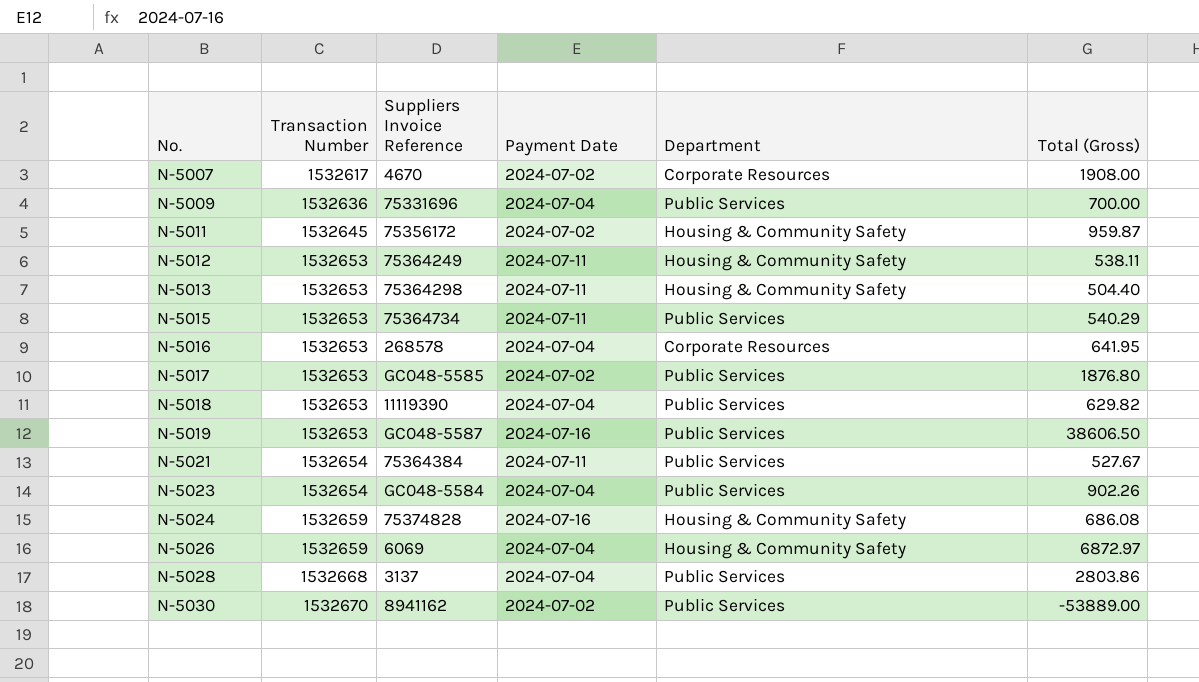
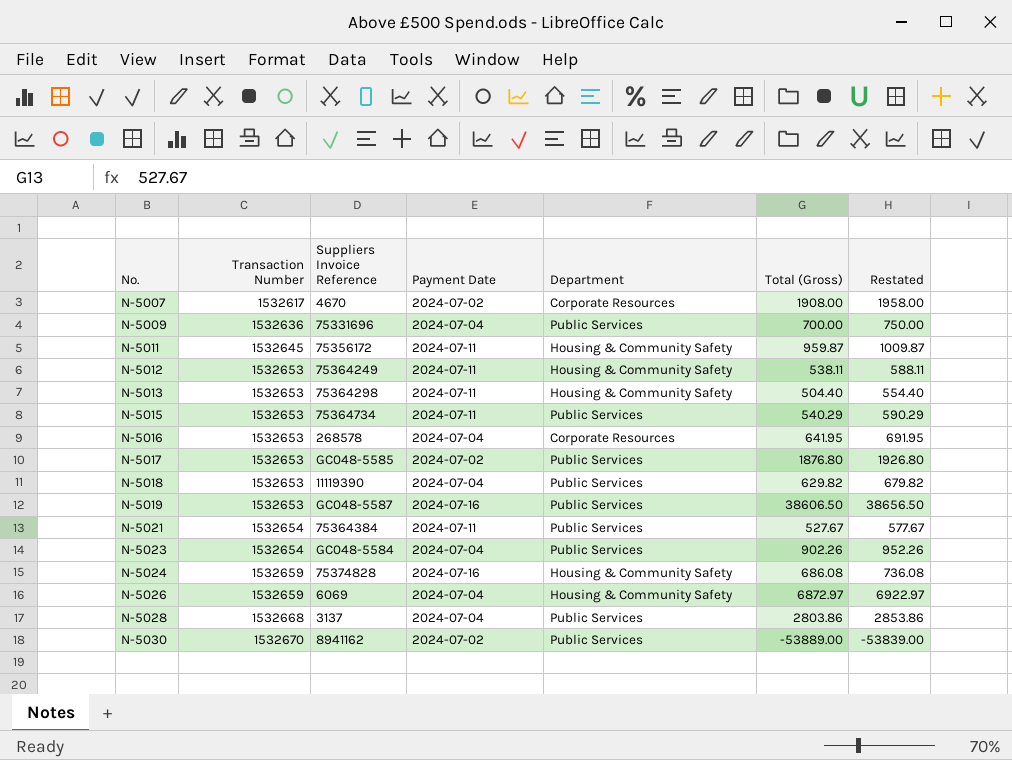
column Restated | formula: none -> [Total (Gross)] + 50
N-5011 | Payment Date: 2024-07-02 -> 2024-07-11

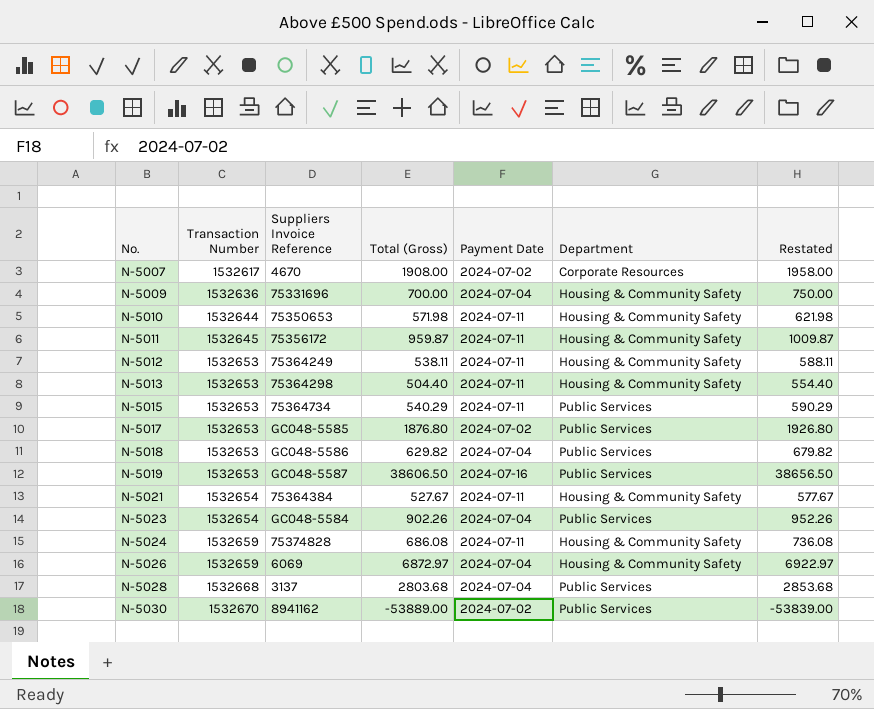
column Total (Gross) | position: 6 -> 4
row N-5016: 1532653 | 268578 | 2024-07-04 | Corporate Resources | 641.95 | 691.95 -> none
N-5009 | Department: Public Services -> Housing & Community Safety
row N-5010: none -> 1532644 | 75350653 | 571.98 | 2024-07-11 | Housing & Community Safety | 621.98
N-5018 | Suppliers Invoice Reference: 11119390 -> GC048-5586
N-5021 | Department: Public Services -> Housing & Community Safety
N-5024 | Payment Date: 2024-07-16 -> 2024-07-11
N-5028 | Total (Gross): 2803.86 -> 2803.68
N-5028 | Restated: 2853.86 -> 2853.68

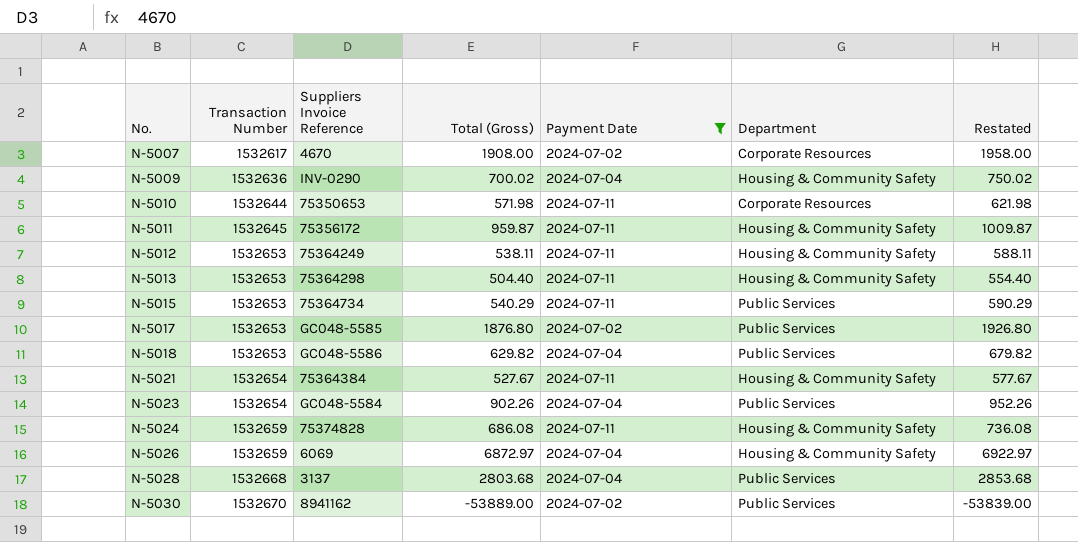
filter: none -> Payment Date != 2024-07-16
N-5009 | Suppliers Invoice Reference: 75331696 -> INV-0290
N-5009 | Total (Gross): 700.00 -> 700.02
N-5009 | Restated: 750.00 -> 750.02
N-5010 | Department: Housing & Community Safety -> Corporate Resources

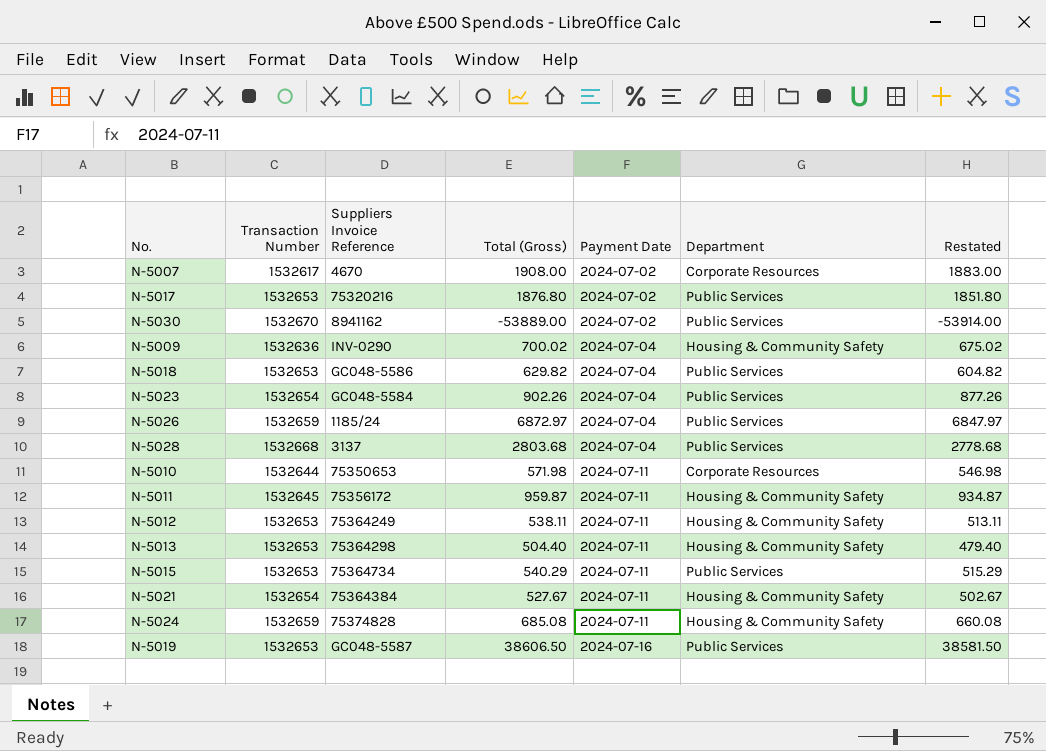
filter: Payment Date != 2024-07-16 -> none
row order: No. ascending -> Payment Date ascending
column Restated | formula: [Total (Gross)] + 50 -> [Total (Gross)] - 25
N-5017 | Suppliers Invoice Reference: GC048-5585 -> 75320216
N-5026 | Suppliers Invoice Reference: 6069 -> 1185/24
N-5026 | Department: Housing & Community Safety -> Public Services
N-5024 | Total (Gross): 686.08 -> 685.08

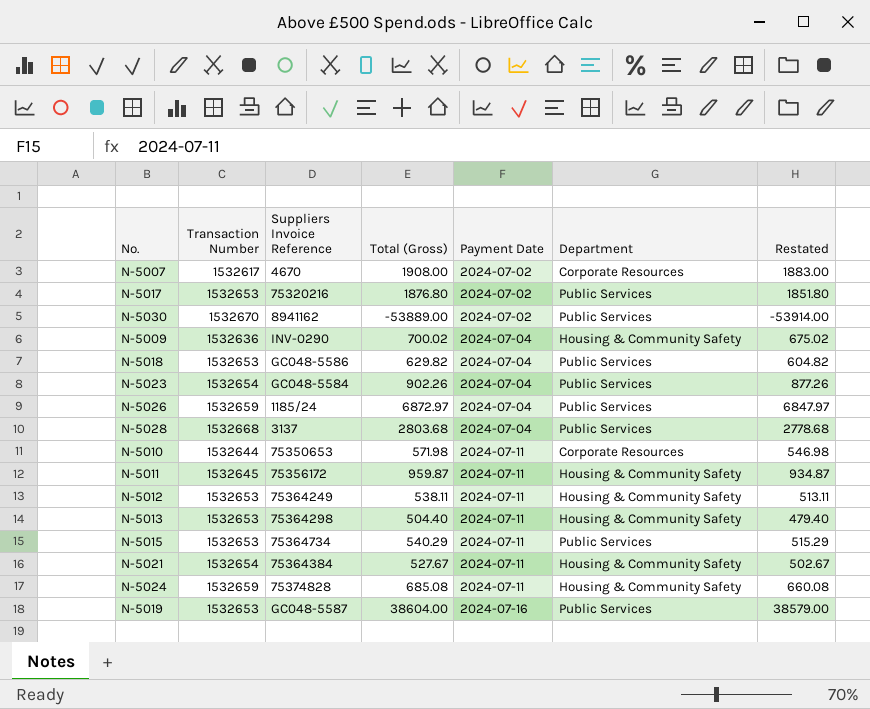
N-5019 | Total (Gross): 38606.50 -> 38604.00
N-5019 | Restated: 38581.50 -> 38579.00

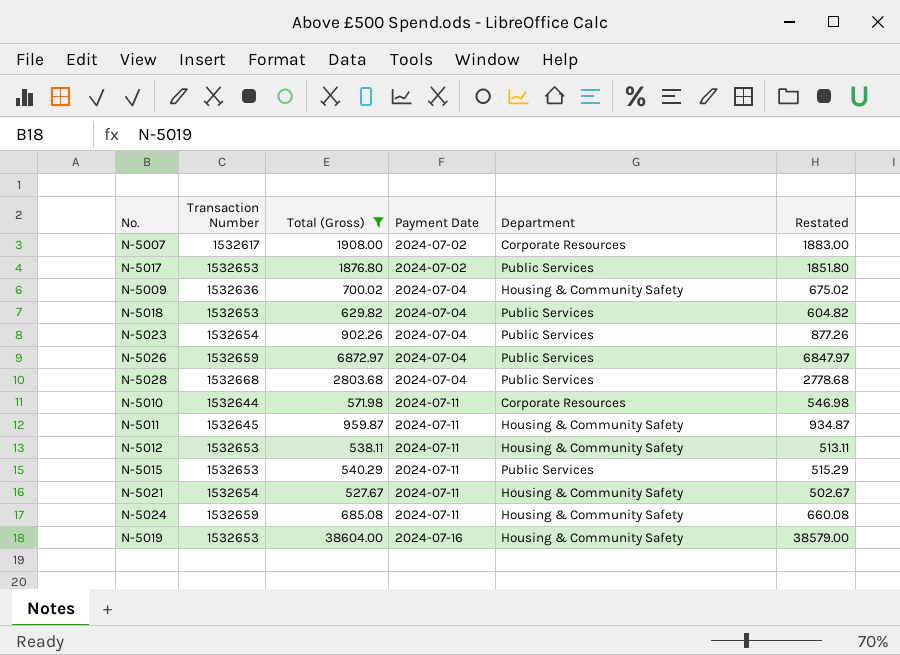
filter: none -> Total (Gross) >= 527.67
column Suppliers Invoice Reference | position: 3 -> none
N-5019 | Department: Public Services -> Housing & Community Safety

